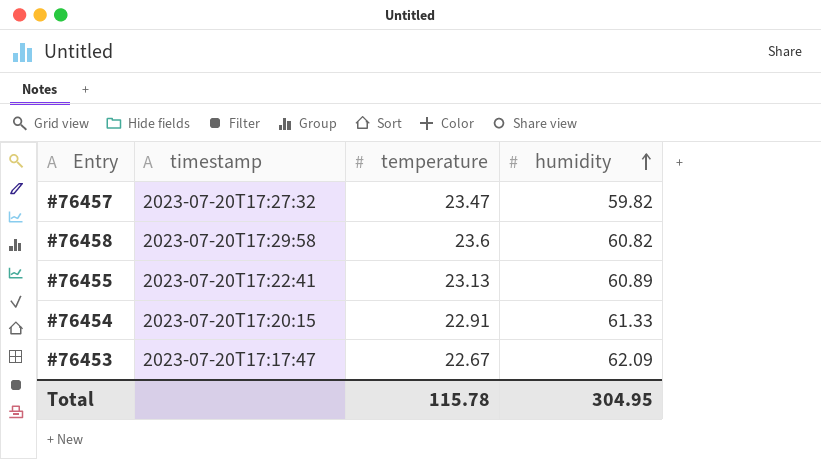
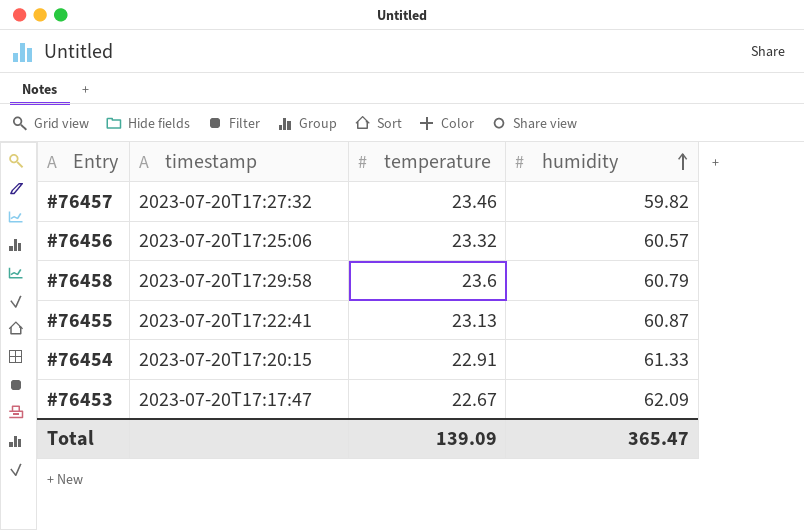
#76457 | temperature: 23.47 -> 23.46
row #76456: none -> 2023-07-20T17:25:06 | 23.32 | 60.57
#76458 | humidity: 60.82 -> 60.79
#76455 | humidity: 60.89 -> 60.87
Total | temperature: 115.78 -> 139.09
Total | humidity: 304.95 -> 365.47

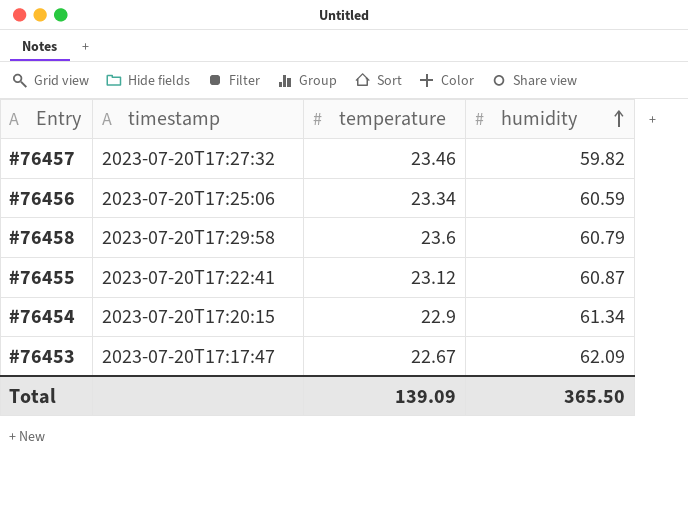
#76456 | temperature: 23.32 -> 23.34
#76456 | humidity: 60.57 -> 60.59
#76455 | temperature: 23.13 -> 23.12
#76454 | temperature: 22.91 -> 22.9
#76454 | humidity: 61.33 -> 61.34
Total | humidity: 365.47 -> 365.50

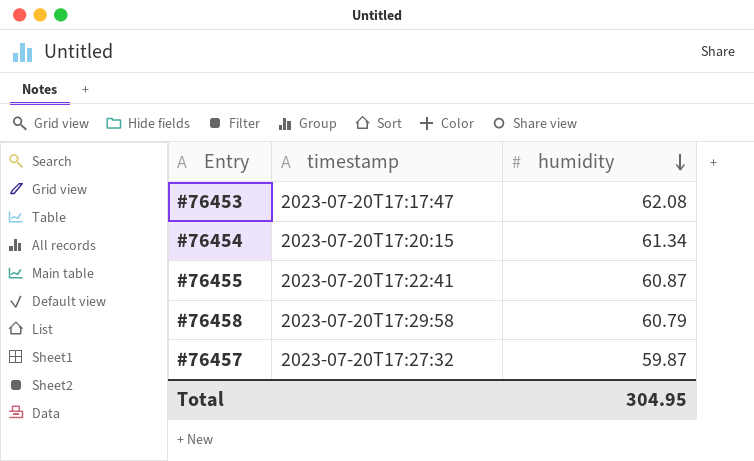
row order: humidity ascending -> humidity descending
column temperature | position: 3 -> none
row #76456: 2023-07-20T17:25:06 | 23.34 | 60.59 -> none
#76453 | humidity: 62.09 -> 62.08
#76457 | humidity: 59.82 -> 59.87
Total | humidity: 365.50 -> 304.95

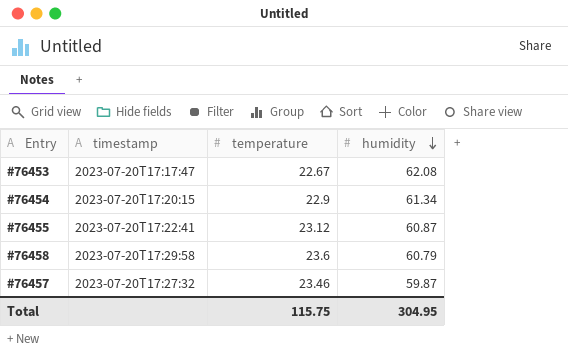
column temperature | position: none -> 3

